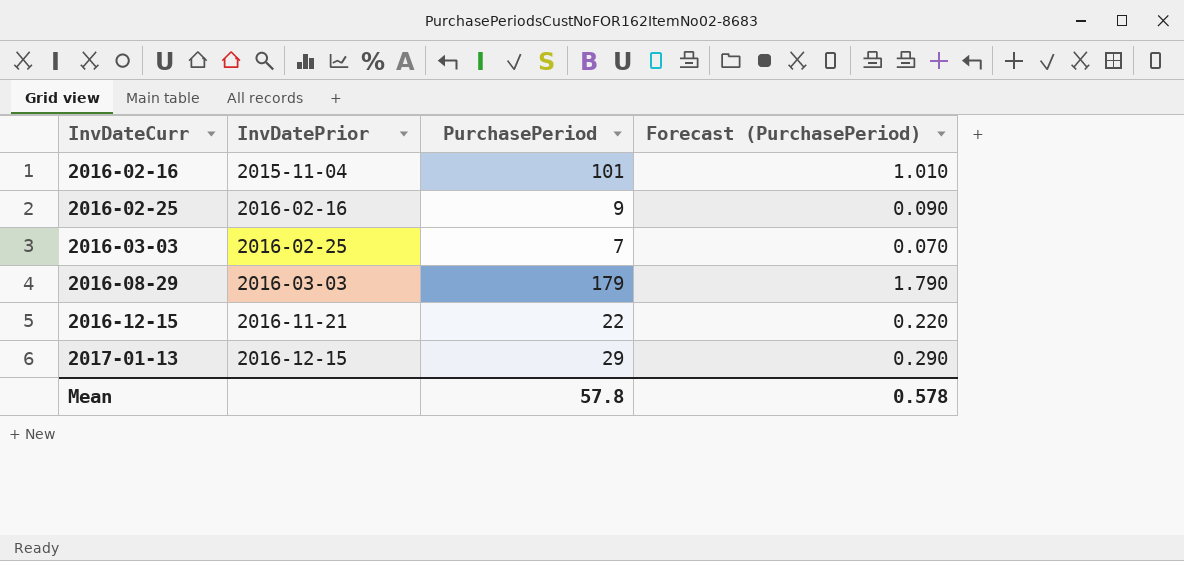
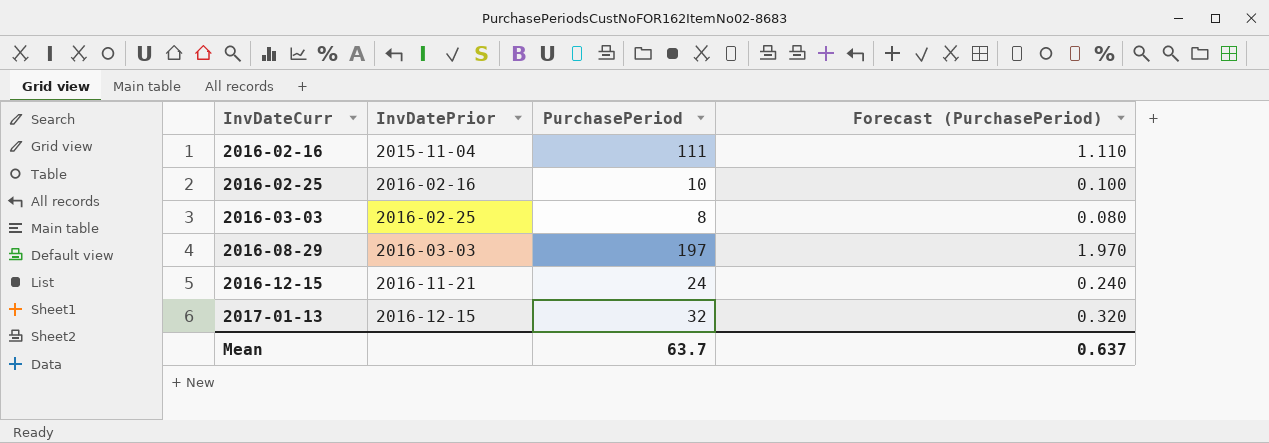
2016-02-16 | PurchasePeriod: 101 -> 111
2016-02-16 | Forecast (PurchasePeriod): 1.010 -> 1.110
2016-02-25 | PurchasePeriod: 9 -> 10
2016-02-25 | Forecast (PurchasePeriod): 0.090 -> 0.100
2016-03-03 | PurchasePeriod: 7 -> 8
2016-03-03 | Forecast (PurchasePeriod): 0.070 -> 0.080
2016-08-29 | PurchasePeriod: 179 -> 197
2016-08-29 | Forecast (PurchasePeriod): 1.790 -> 1.970
2016-12-15 | PurchasePeriod: 22 -> 24
2016-12-15 | Forecast (PurchasePeriod): 0.220 -> 0.240
2017-01-13 | PurchasePeriod: 29 -> 32
2017-01-13 | Forecast (PurchasePeriod): 0.290 -> 0.320
Mean | PurchasePeriod: 57.8 -> 63.7
Mean | Forecast (PurchasePeriod): 0.578 -> 0.637

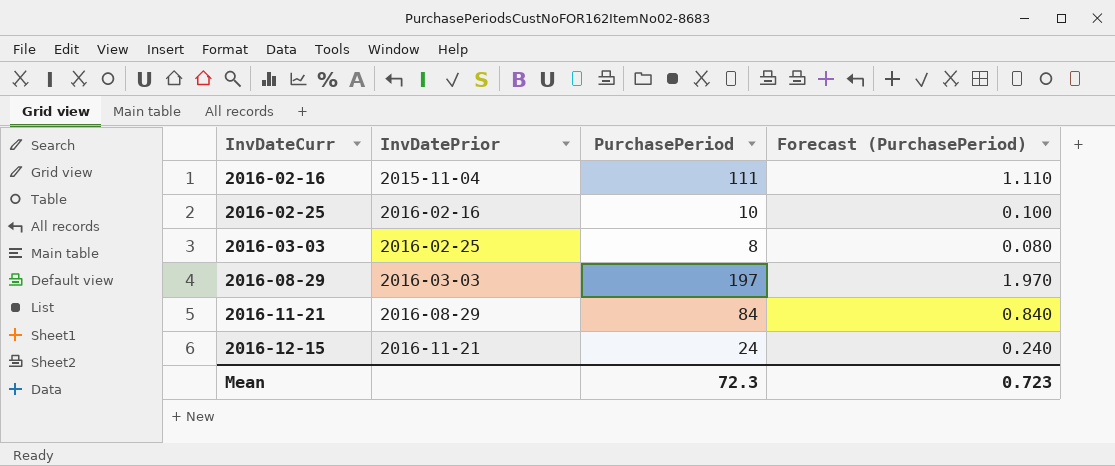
row 2017-01-13: 2016-12-15 | 32 | 0.320 -> none
row 2016-11-21: none -> 2016-08-29 | 84 | 0.840
Mean | PurchasePeriod: 63.7 -> 72.3
Mean | Forecast (PurchasePeriod): 0.637 -> 0.723

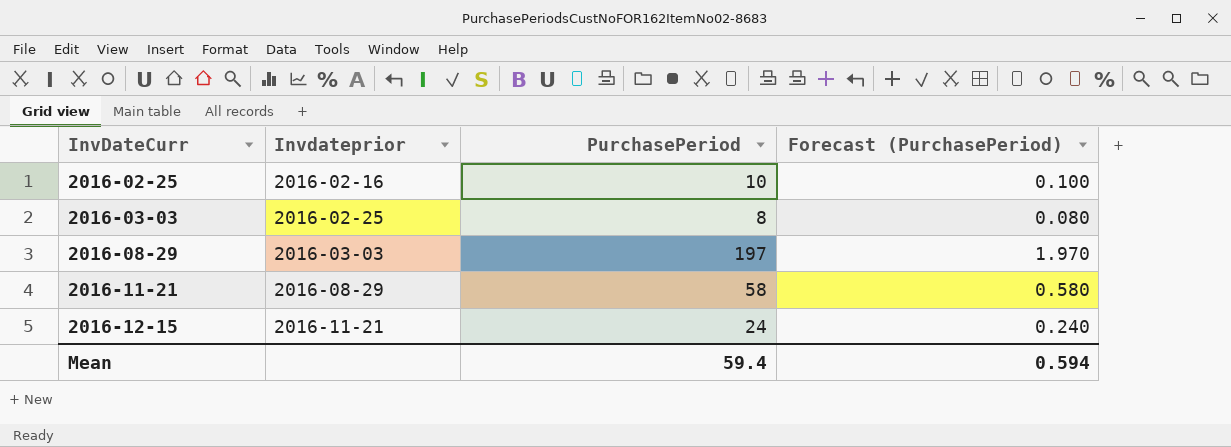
column name: InvDatePrior -> Invdateprior
row 2016-02-16: 2015-11-04 | 111 | 1.110 -> none
2016-11-21 | PurchasePeriod: 84 -> 58
2016-11-21 | Forecast (PurchasePeriod): 0.840 -> 0.580
Mean | PurchasePeriod: 72.3 -> 59.4
Mean | Forecast (PurchasePeriod): 0.723 -> 0.594

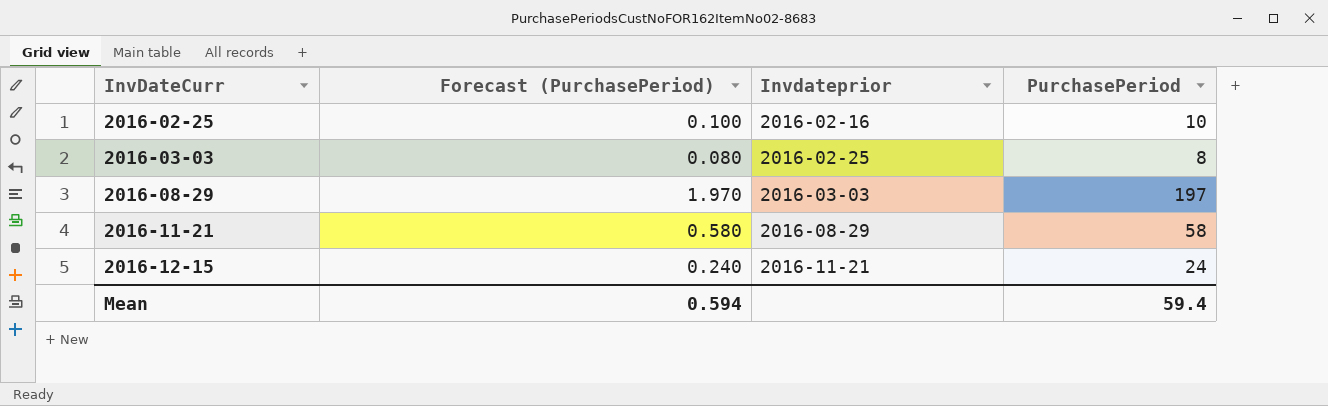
column Forecast (PurchasePeriod) | position: 4 -> 2

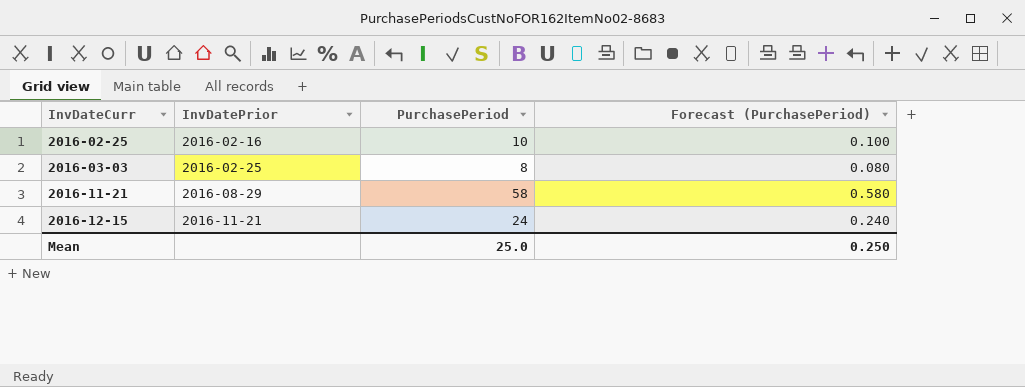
column name: Invdateprior -> InvDatePrior
column Forecast (PurchasePeriod) | position: 2 -> 4
row 2016-08-29: 1.970 | 2016-03-03 | 197 -> none
Mean | PurchasePeriod: 59.4 -> 25.0
Mean | Forecast (PurchasePeriod): 0.594 -> 0.250

